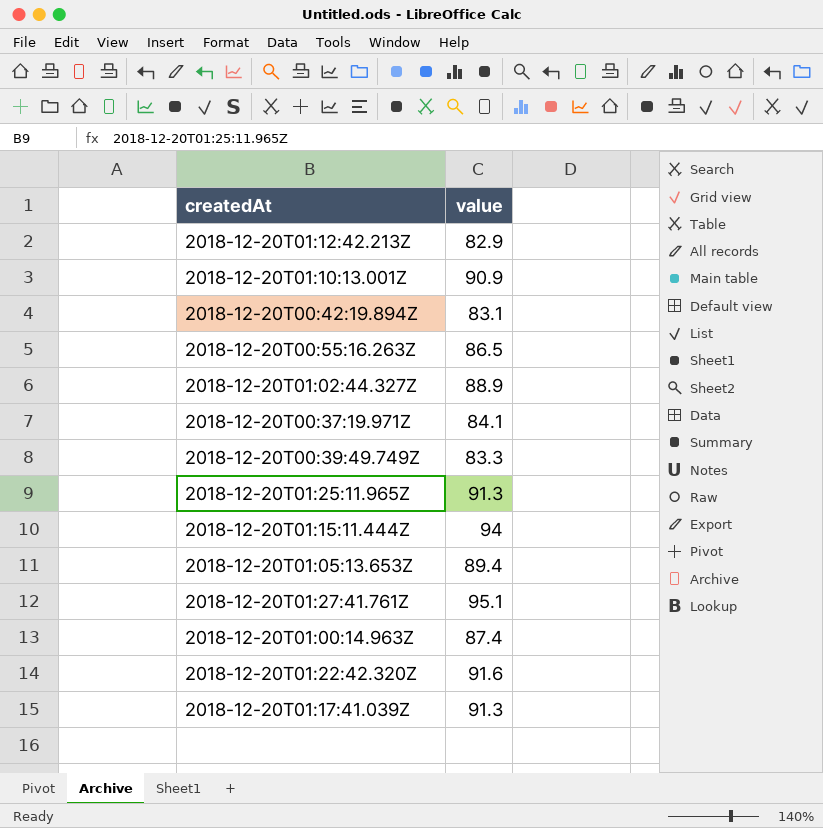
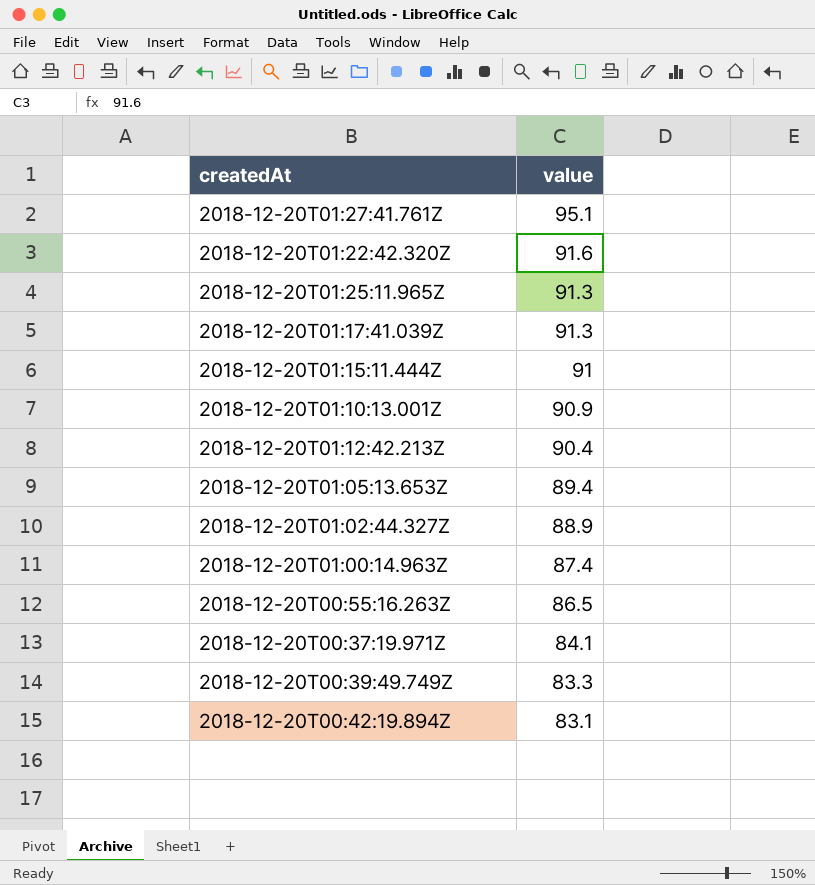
row order: none -> value descending
2018-12-20T01:15:11.444Z | value: 94 -> 91
2018-12-20T01:12:42.213Z | value: 82.9 -> 90.4

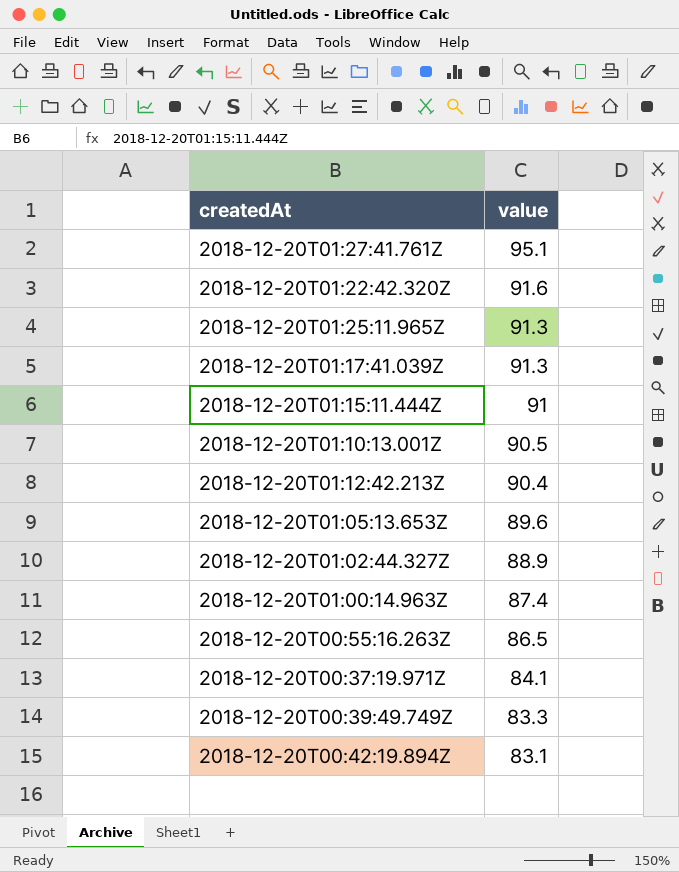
2018-12-20T01:10:13.001Z | value: 90.9 -> 90.5
2018-12-20T01:05:13.653Z | value: 89.4 -> 89.6

